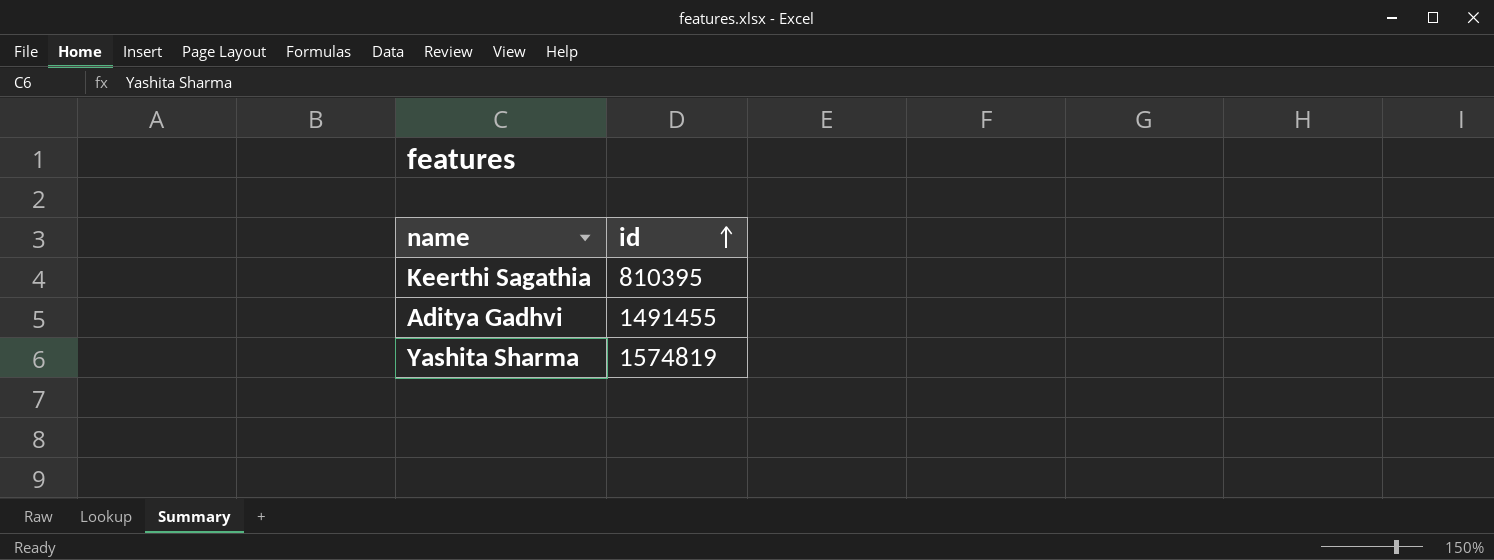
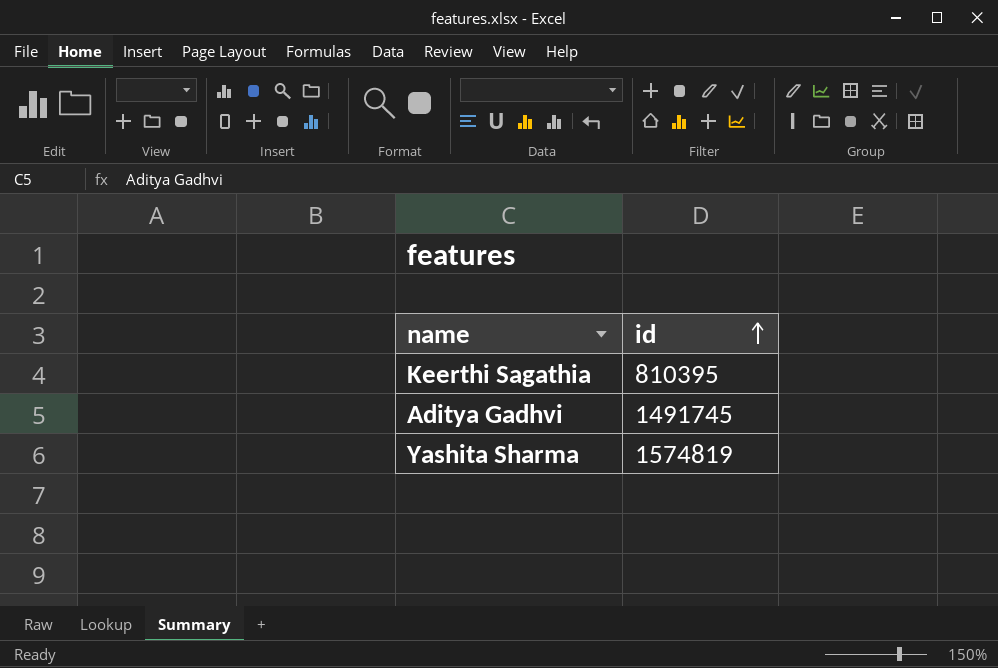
Aditya Gadhvi | id: 1491455 -> 1491745

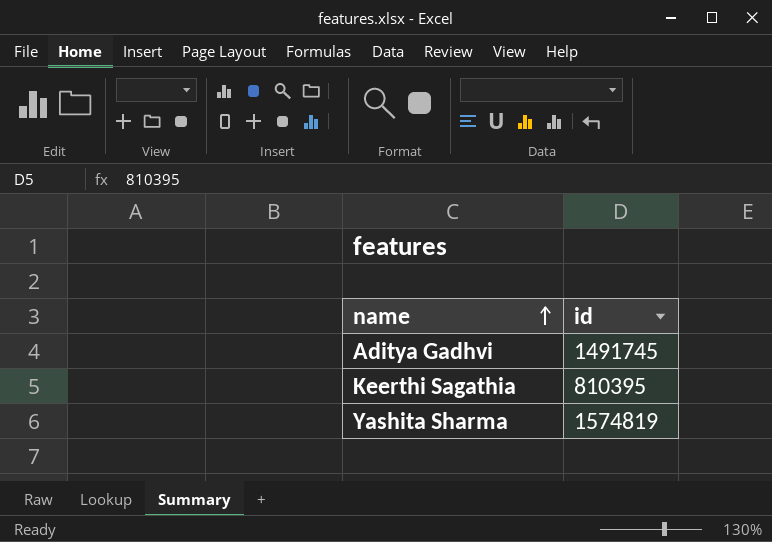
row order: id ascending -> name ascending

